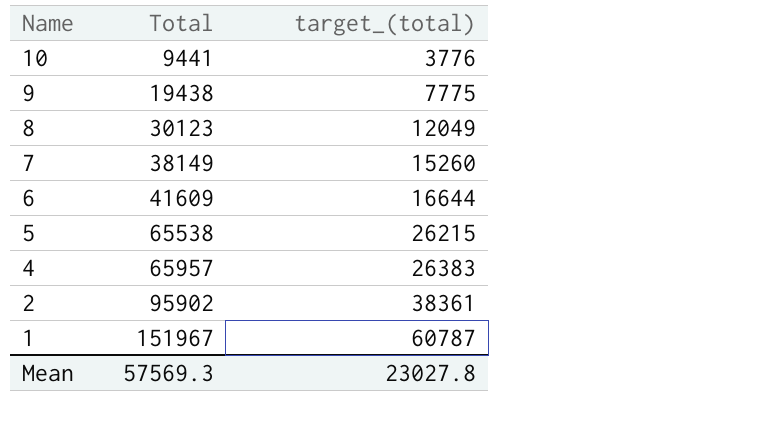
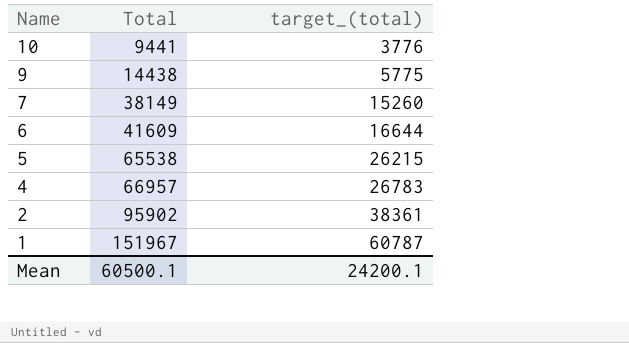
row 8: 30123 | 12049 -> none
9 | Total: 19438 -> 14438
9 | target_(total): 7775 -> 5775
4 | Total: 65957 -> 66957
4 | target_(total): 26383 -> 26783
Mean | Total: 57569.3 -> 60500.1
Mean | target_(total): 23027.8 -> 24200.1

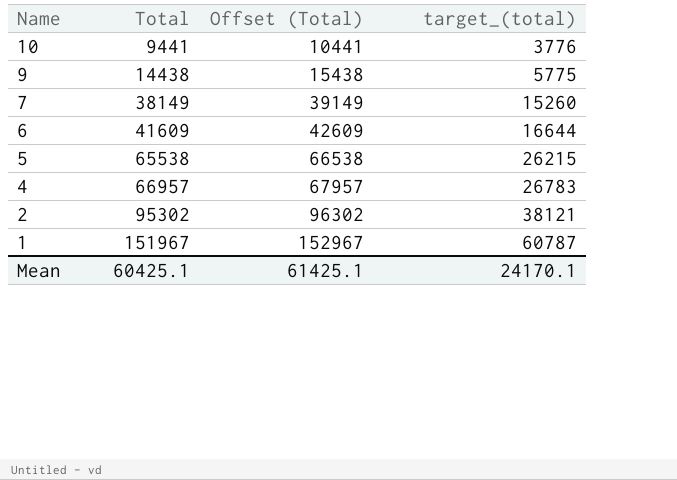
column Offset (Total) | formula: none -> [Total] + 1000
2 | Total: 95902 -> 95302
2 | target_(total): 38361 -> 38121
Mean | Total: 60500.1 -> 60425.1
Mean | target_(total): 24200.1 -> 24170.1

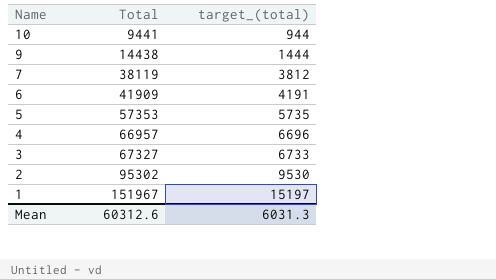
column Offset (Total) | formula: [Total] + 1000 -> none
column target_(total) | formula: [Total] * 0.4 -> [Total] * 0.1
7 | Total: 38149 -> 38119
6 | Total: 41609 -> 41909
5 | Total: 65538 -> 57353
row 3: none -> 67327 | 6733
Mean | Total: 60425.1 -> 60312.6
Mean | target_(total): 24170.1 -> 6031.3

